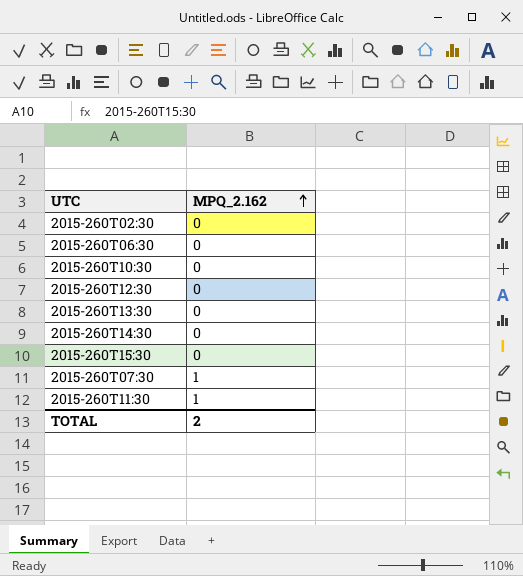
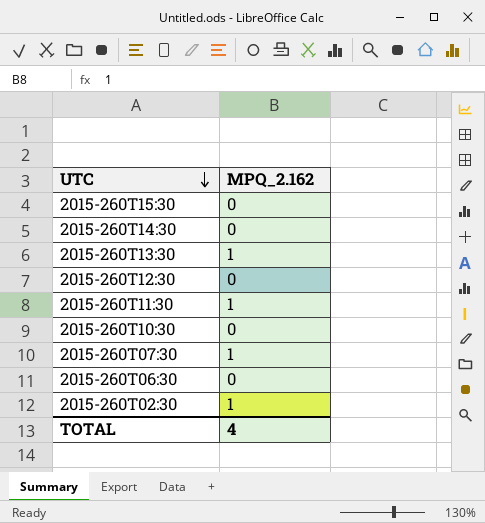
row order: MPQ_2.162 ascending -> UTC descending
2015-260T13:30 | MPQ_2.162: 0 -> 1
2015-260T02:30 | MPQ_2.162: 0 -> 1
TOTAL | MPQ_2.162: 2 -> 4

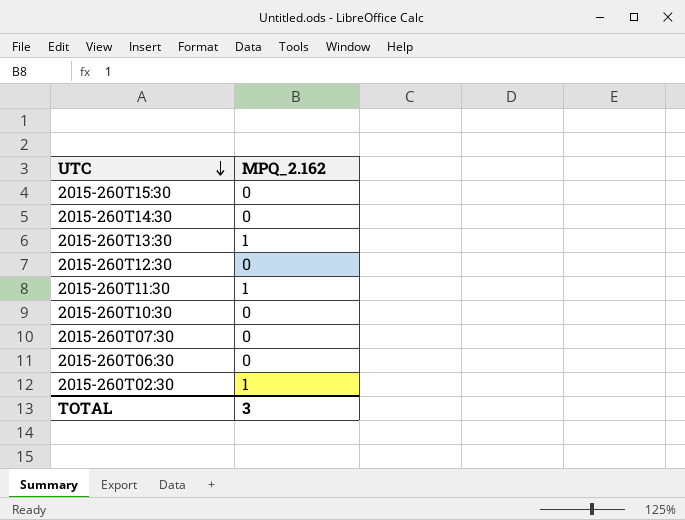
2015-260T07:30 | MPQ_2.162: 1 -> 0
TOTAL | MPQ_2.162: 4 -> 3

